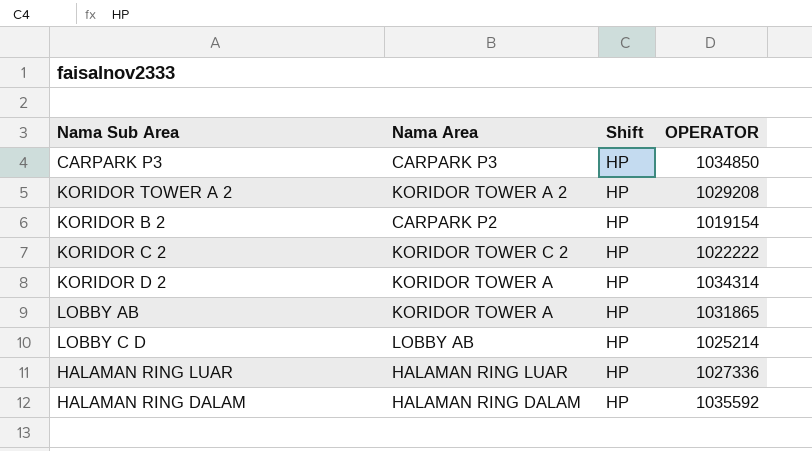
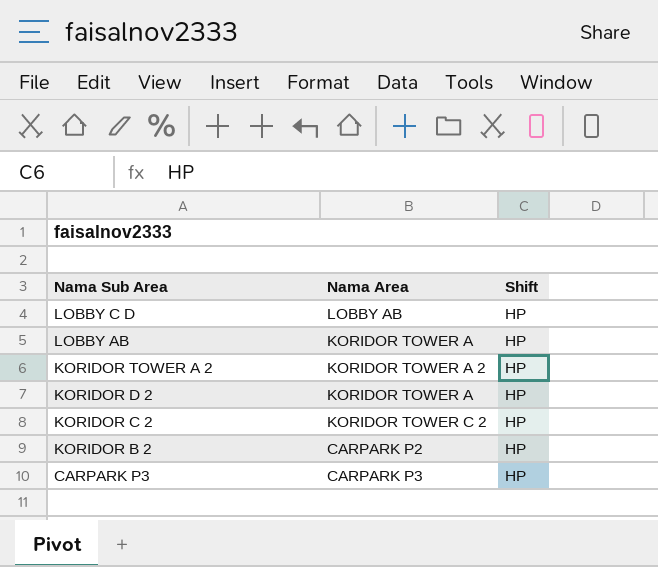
row order: none -> Nama Sub Area descending
column OPERATOR | position: 4 -> none
row HALAMAN RING LUAR: HALAMAN RING LUAR | HP | 1027336 -> none
row HALAMAN RING DALAM: HALAMAN RING DALAM | HP | 1035592 -> none

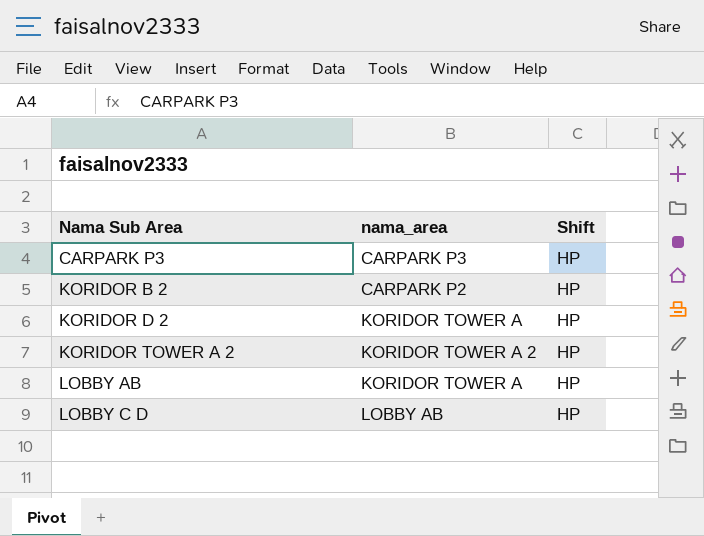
row order: Nama Sub Area descending -> Nama Sub Area ascending
column name: Nama Area -> nama_area
row KORIDOR C 2: KORIDOR TOWER C 2 | HP -> none

